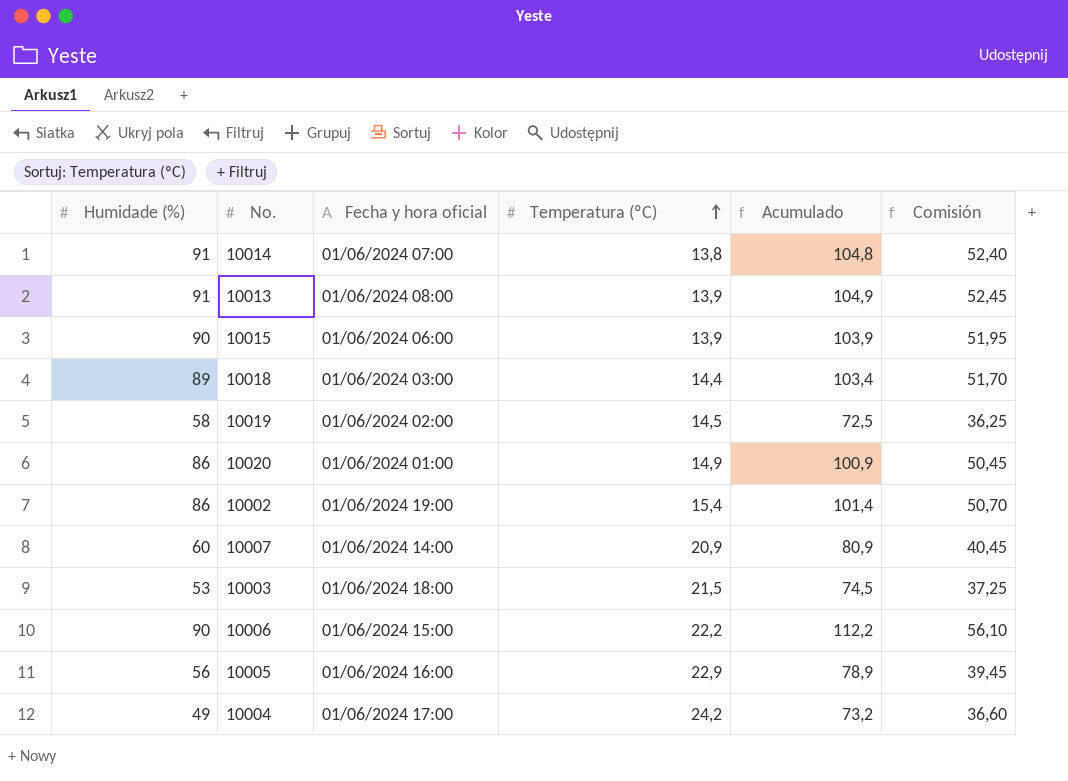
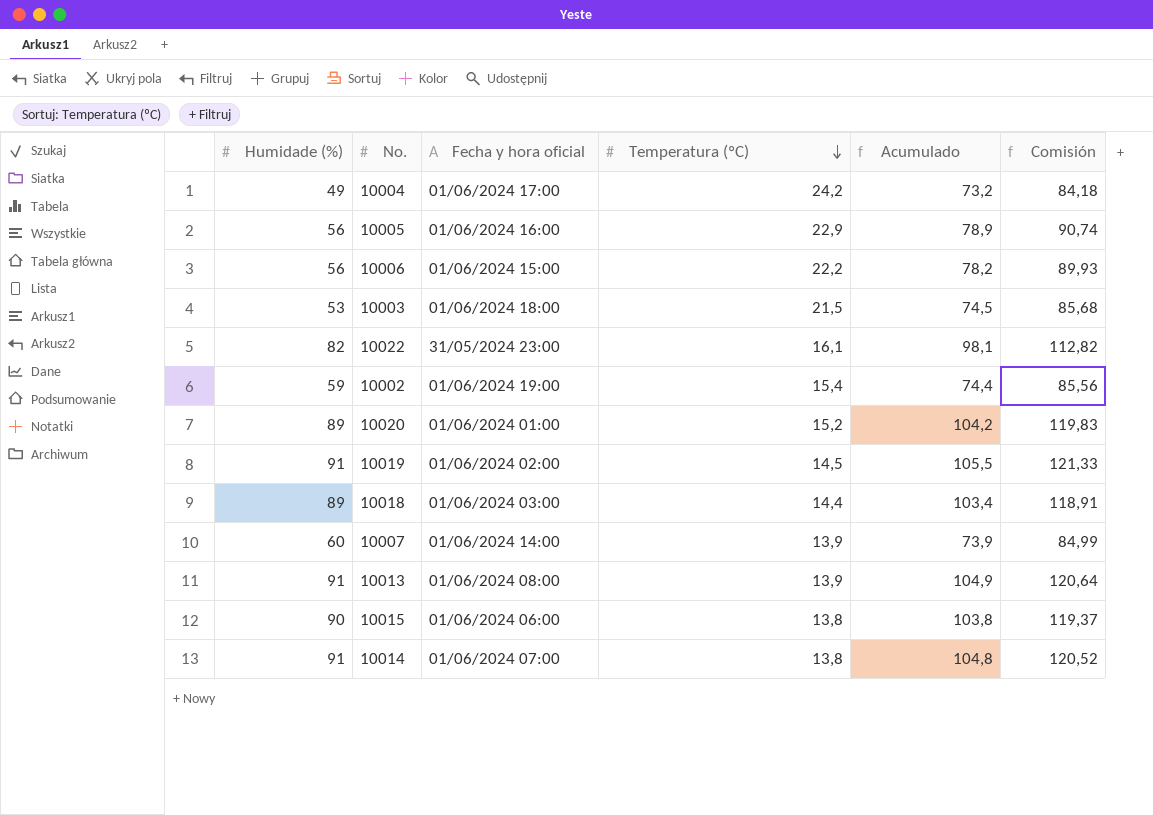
row order: Temperatura (ºC) ascending -> Temperatura (ºC) descending
column Comisión | formula: [Acumulado] * 0,5 -> [Acumulado] * 1,15
10006 | Humidade (%): 90 -> 56
10006 | Acumulado: 112,2 -> 78,2
row 10022: none -> 82 | 31/05/2024 23:00 | 16,1 | 98,1 | 112,82
10002 | Humidade (%): 86 -> 59
10002 | Acumulado: 101,4 -> 74,4
10020 | Humidade (%): 86 -> 89
10020 | Temperatura (ºC): 14,9 -> 15,2
10020 | Acumulado: 100,9 -> 104,2
10019 | Humidade (%): 58 -> 91
10019 | Acumulado: 72,5 -> 105,5
10007 | Temperatura (ºC): 20,9 -> 13,9
10007 | Acumulado: 80,9 -> 73,9
10015 | Temperatura (ºC): 13,9 -> 13,8
10015 | Acumulado: 103,9 -> 103,8

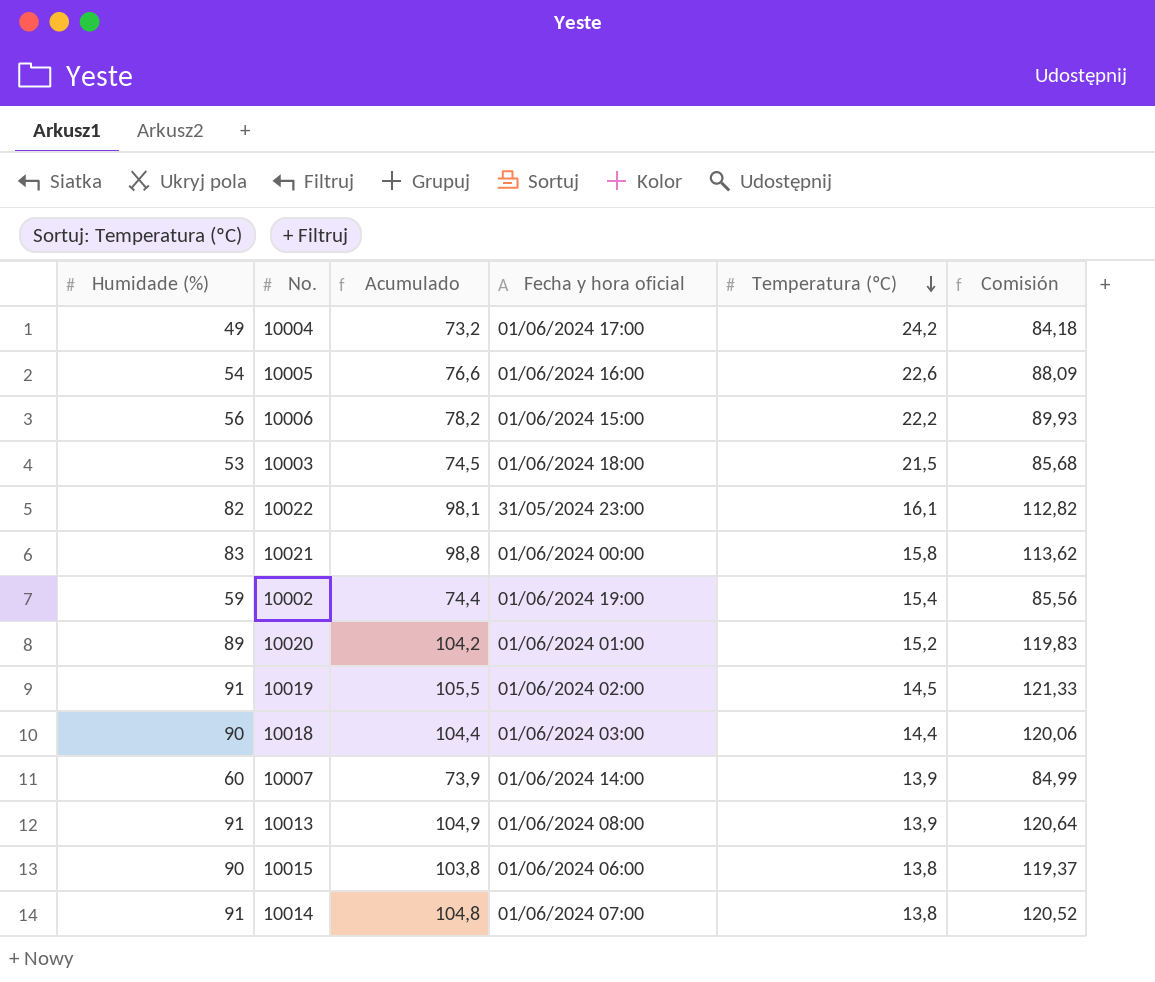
column Acumulado | position: 5 -> 3
10005 | Humidade (%): 56 -> 54
10005 | Acumulado: 78,9 -> 76,6
10005 | Temperatura (ºC): 22,9 -> 22,6
10005 | Comisión: 90,74 -> 88,09
row 10021: none -> 83 | 98,8 | 01/06/2024 00:00 | 15,8 | 113,62
10018 | Humidade (%): 89 -> 90
10018 | Acumulado: 103,4 -> 104,4
10018 | Comisión: 118,91 -> 120,06

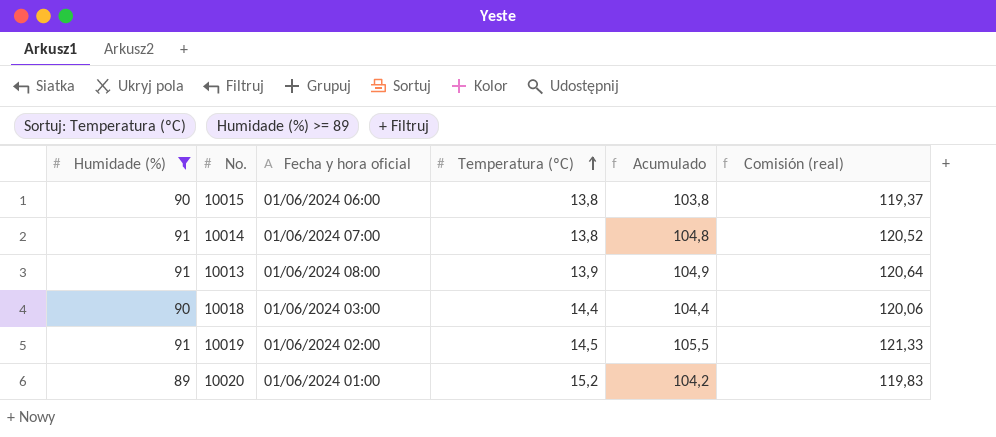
filter: none -> Humidade (%) >= 89
row order: Temperatura (ºC) descending -> Temperatura (ºC) ascending
column Acumulado | position: 3 -> 5
column name: Comisión -> Comisión (real)

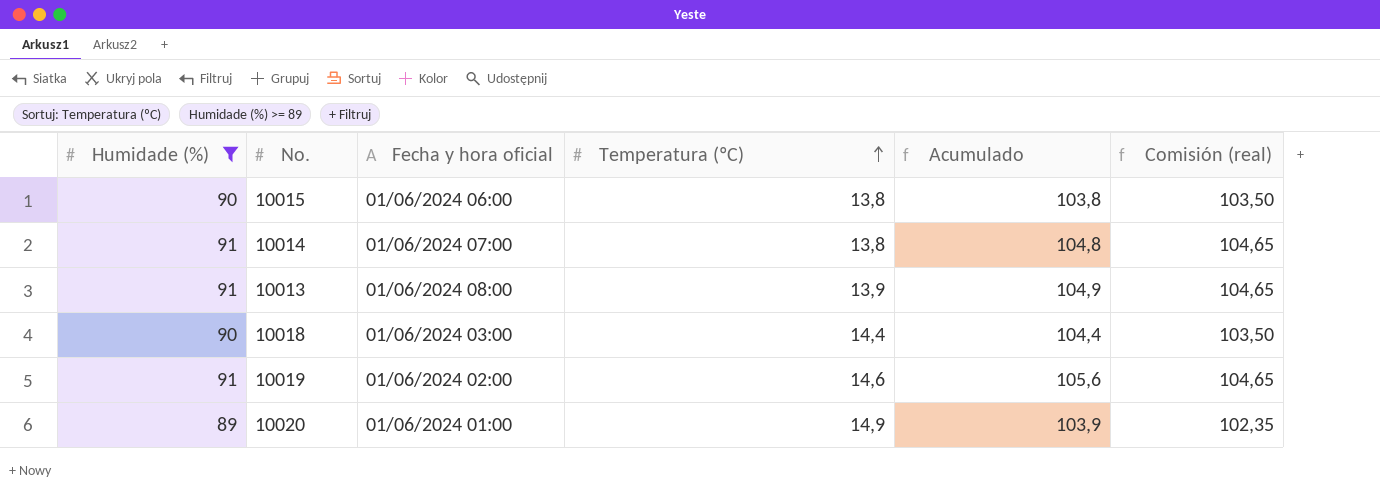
column Comisión (real) | formula: [Acumulado] * 1,15 -> [Humidade (%)] * 1,15
10019 | Temperatura (ºC): 14,5 -> 14,6
10019 | Acumulado: 105,5 -> 105,6
10020 | Temperatura (ºC): 15,2 -> 14,9
10020 | Acumulado: 104,2 -> 103,9

